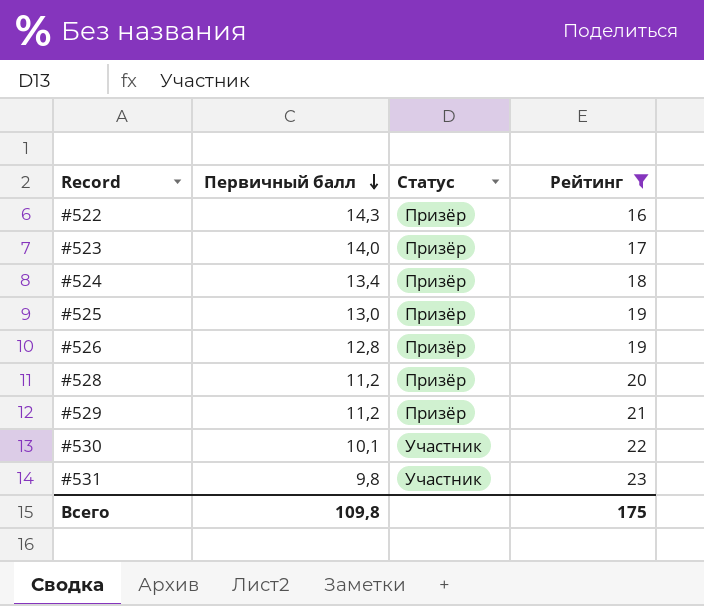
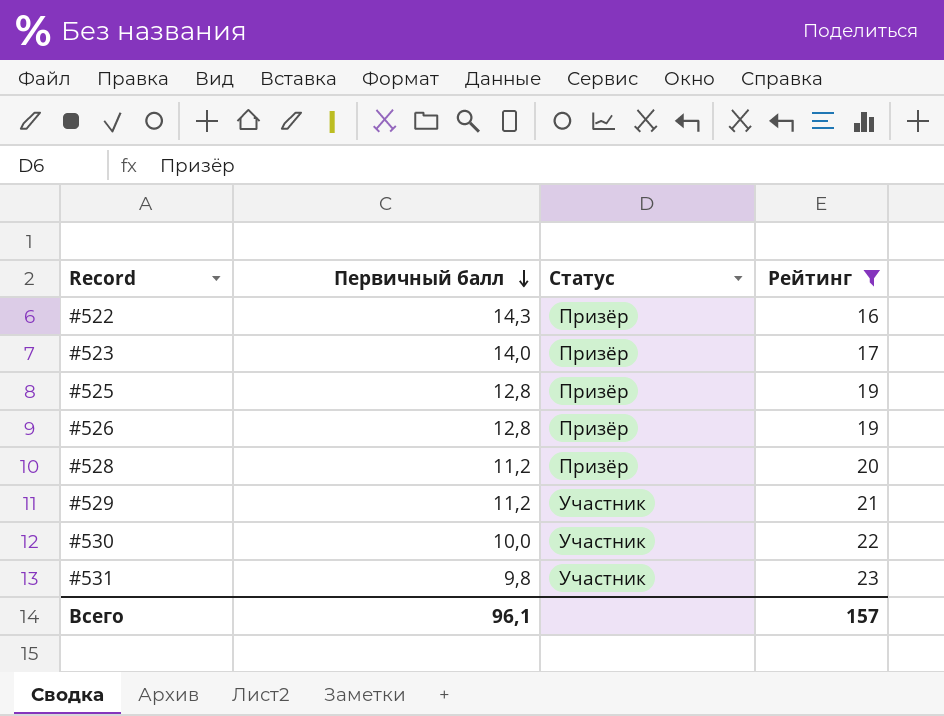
row #524: 13,4 | Призёр | 18 -> none
#525 | Первичный балл: 13,0 -> 12,8
#529 | Статус: Призёр -> Участник
#530 | Первичный балл: 10,1 -> 10,0
Всего | Первичный балл: 109,8 -> 96,1
Всего | Рейтинг: 175 -> 157

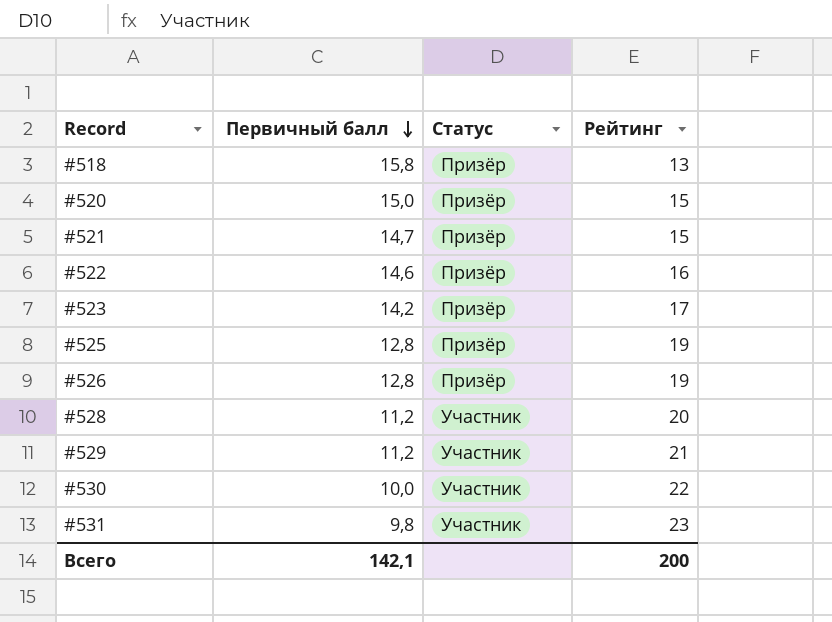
filter: Рейтинг >= 16 -> none
#522 | Первичный балл: 14,3 -> 14,6
#523 | Первичный балл: 14,0 -> 14,2
#528 | Статус: Призёр -> Участник
Всего | Первичный балл: 96,1 -> 142,1
Всего | Рейтинг: 157 -> 200

